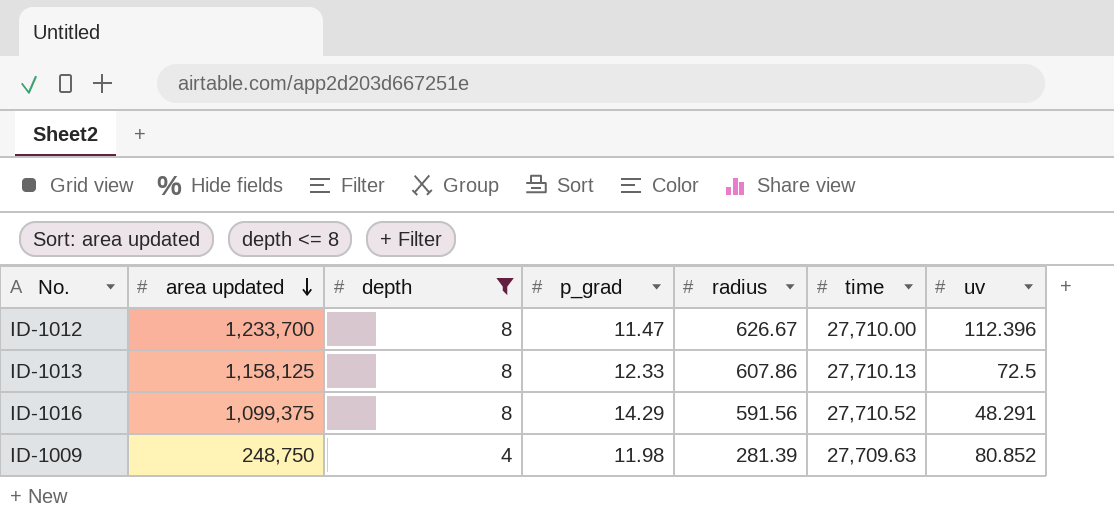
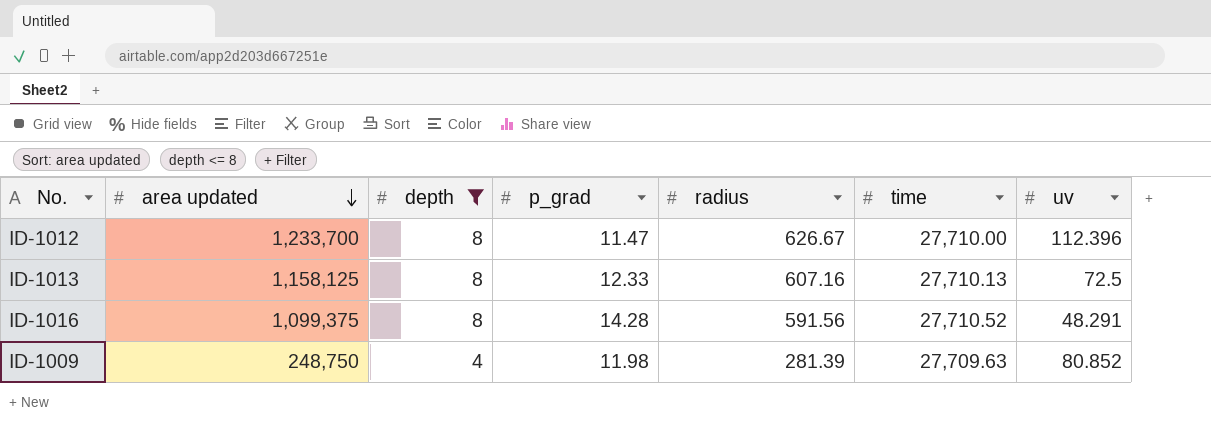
ID-1013 | radius: 607.86 -> 607.16
ID-1016 | p_grad: 14.29 -> 14.28

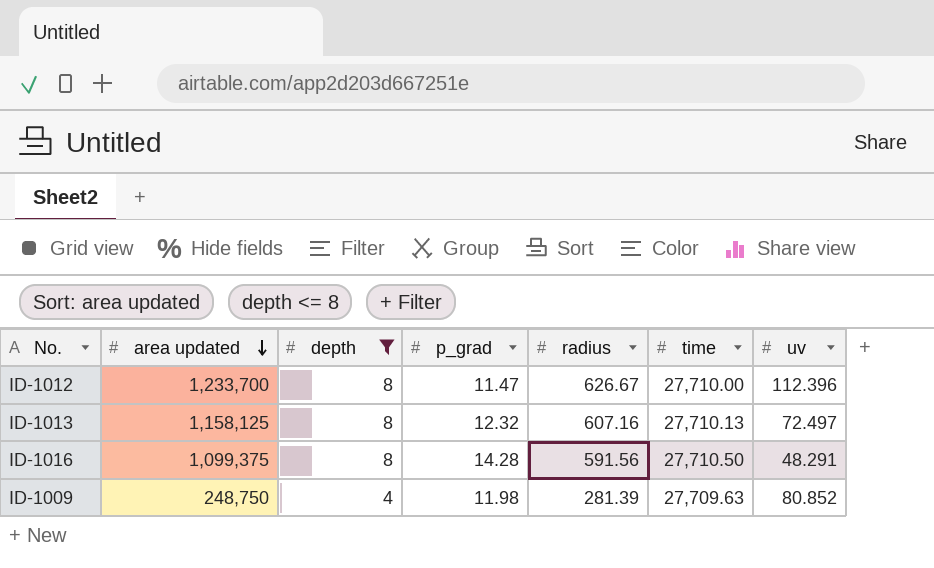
ID-1013 | p_grad: 12.33 -> 12.32
ID-1013 | uv: 72.5 -> 72.497
ID-1016 | time: 27,710.52 -> 27,710.50

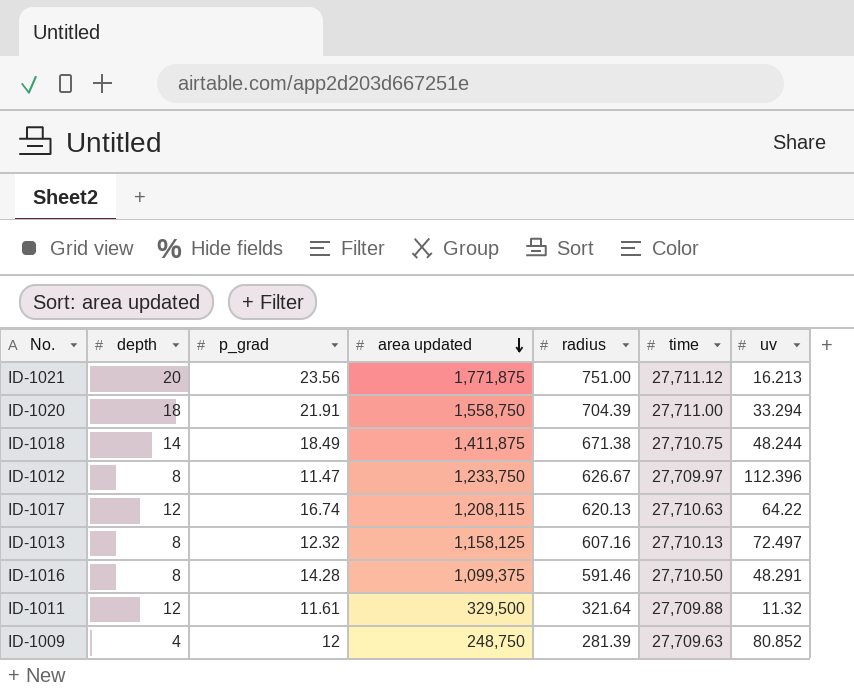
filter: depth <= 8 -> none
column area updated | position: 2 -> 4
ID-1012 | area updated: 1,233,700 -> 1,233,750
ID-1012 | time: 27,710.00 -> 27,709.97
ID-1016 | radius: 591.56 -> 591.46
ID-1009 | p_grad: 11.98 -> 12

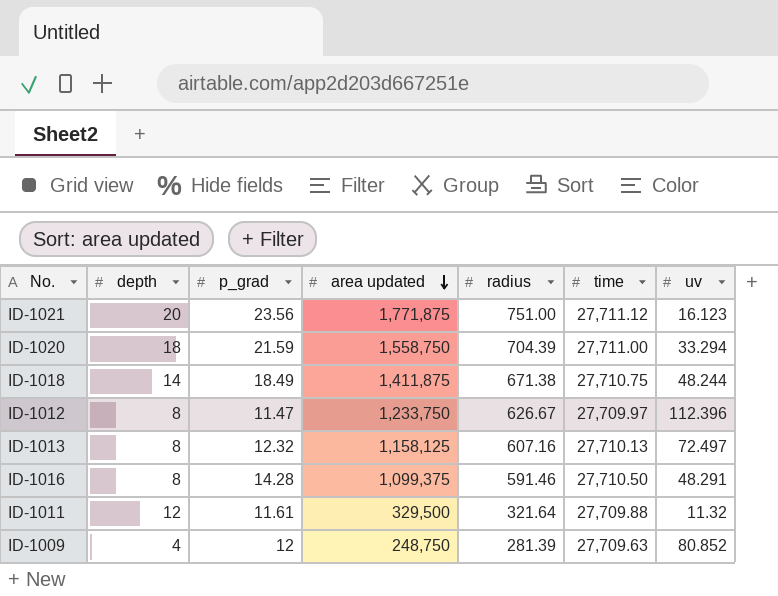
row ID-1017: 12 | 16.74 | 1,208,115 | 620.13 | 27,710.63 | 64.22 -> none
ID-1021 | uv: 16.213 -> 16.123
ID-1020 | p_grad: 21.91 -> 21.59

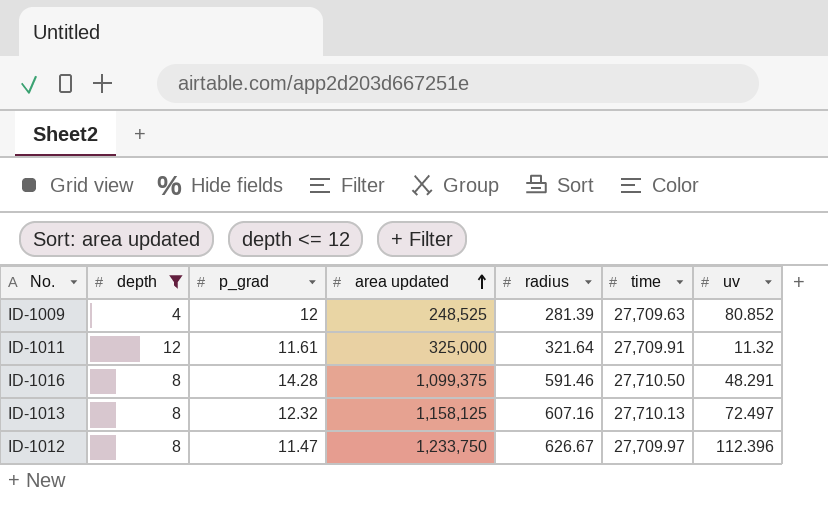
filter: none -> depth <= 12
row order: area updated descending -> area updated ascending
ID-1009 | area updated: 248,750 -> 248,525
ID-1011 | area updated: 329,500 -> 325,000
ID-1011 | time: 27,709.88 -> 27,709.91

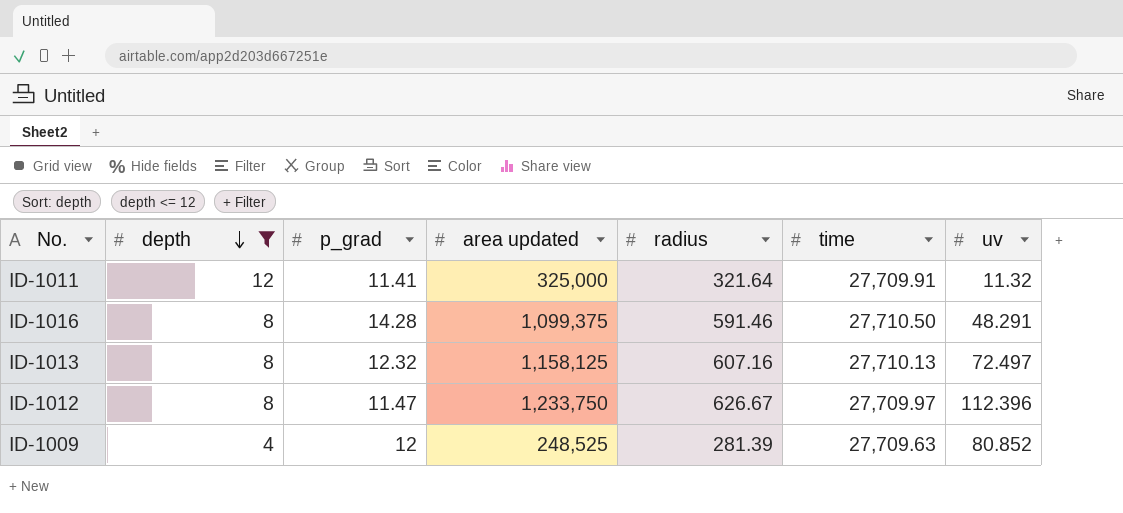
row order: area updated ascending -> depth descending
ID-1011 | p_grad: 11.61 -> 11.41

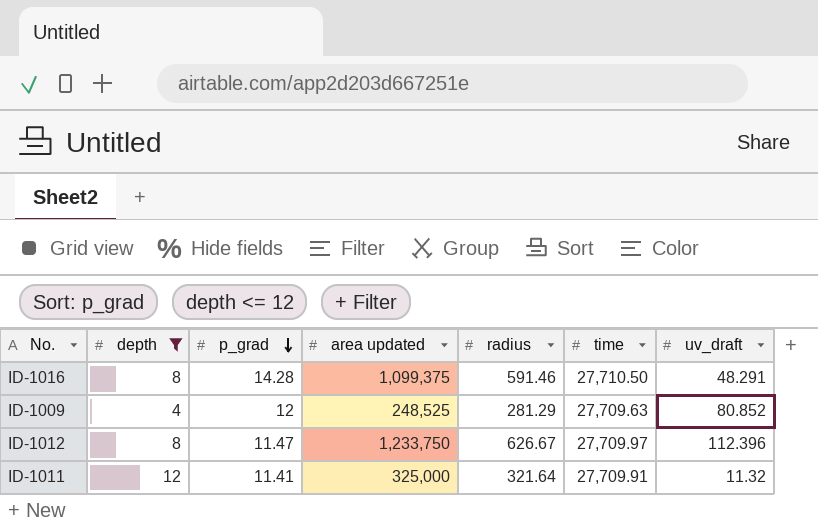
row order: depth descending -> p_grad descending
column name: uv -> uv_draft
row ID-1013: 8 | 12.32 | 1,158,125 | 607.16 | 27,710.13 | 72.497 -> none
ID-1009 | radius: 281.39 -> 281.29

